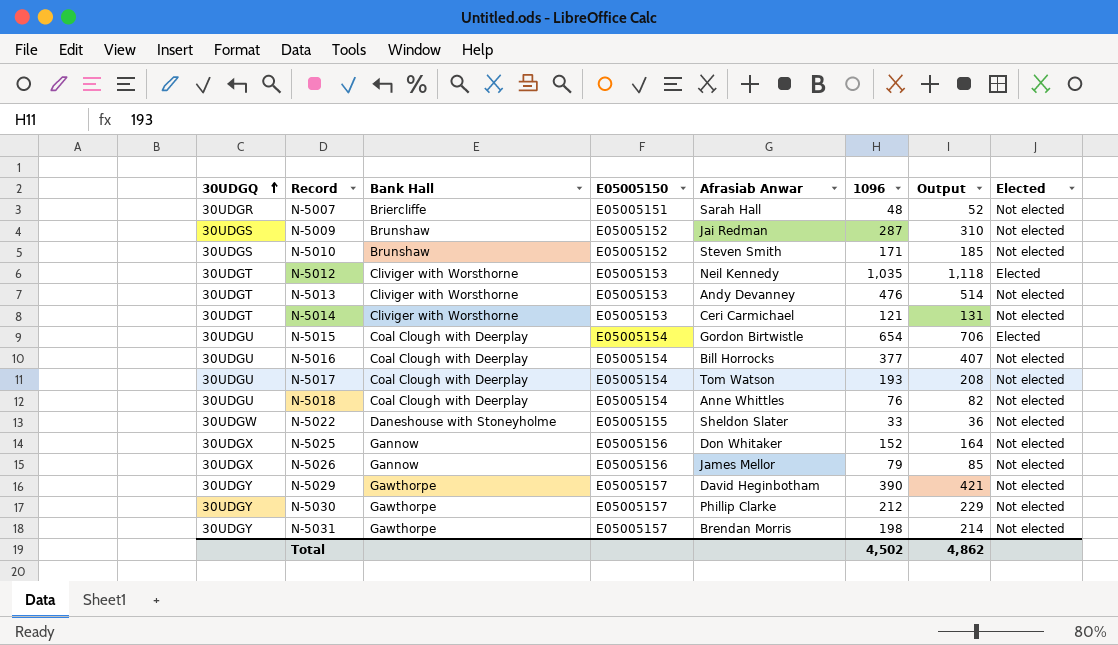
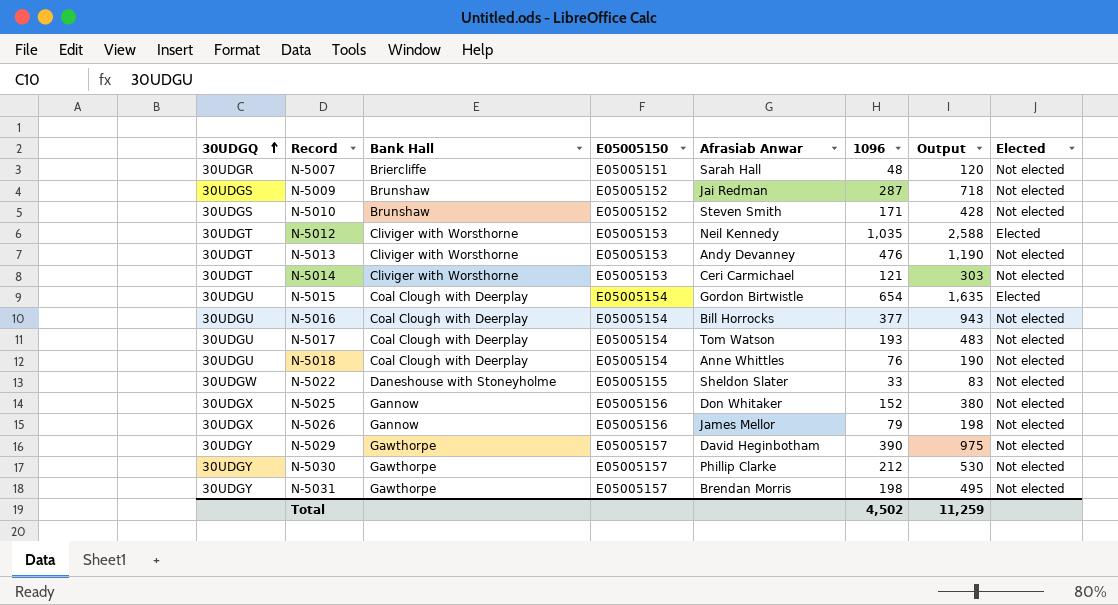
column Output | formula: [1096] * 1.08 -> [1096] * 2.5
Total | Output: 4,862 -> 11,259

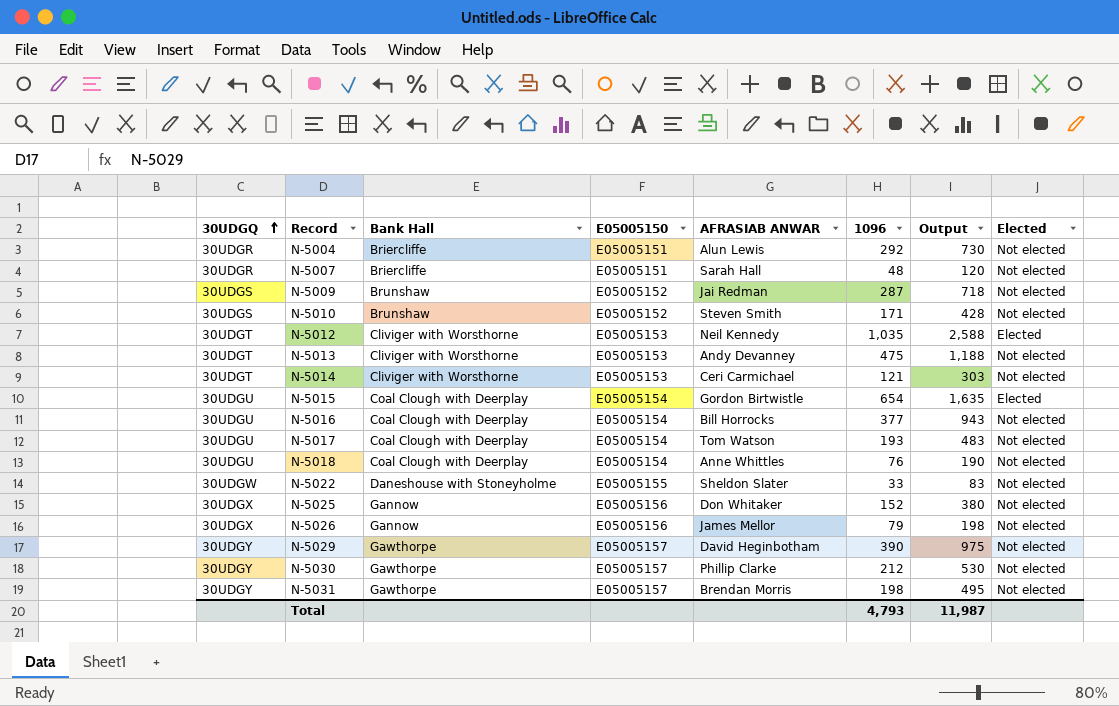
column name: Afrasiab Anwar -> AFRASIAB ANWAR
row N-5004: none -> 30UDGR | Briercliffe | E05005151 | Alun Lewis | 292 | 730 | Not elected
N-5013 | 1096: 476 -> 475
N-5013 | Output: 1,190 -> 1,188
Total | 1096: 4,502 -> 4,793
Total | Output: 11,259 -> 11,987

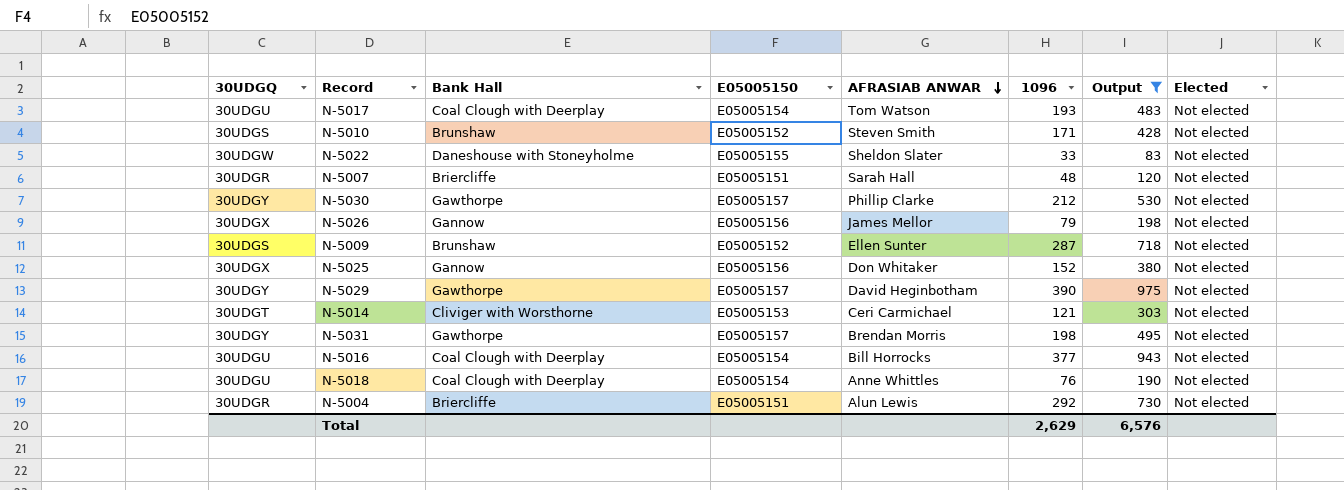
filter: none -> Output <= 975
row order: 30UDGQ ascending -> AFRASIAB ANWAR descending
N-5009 | AFRASIAB ANWAR: Jai Redman -> Ellen Sunter
Total | 1096: 4,793 -> 2,629
Total | Output: 11,987 -> 6,576

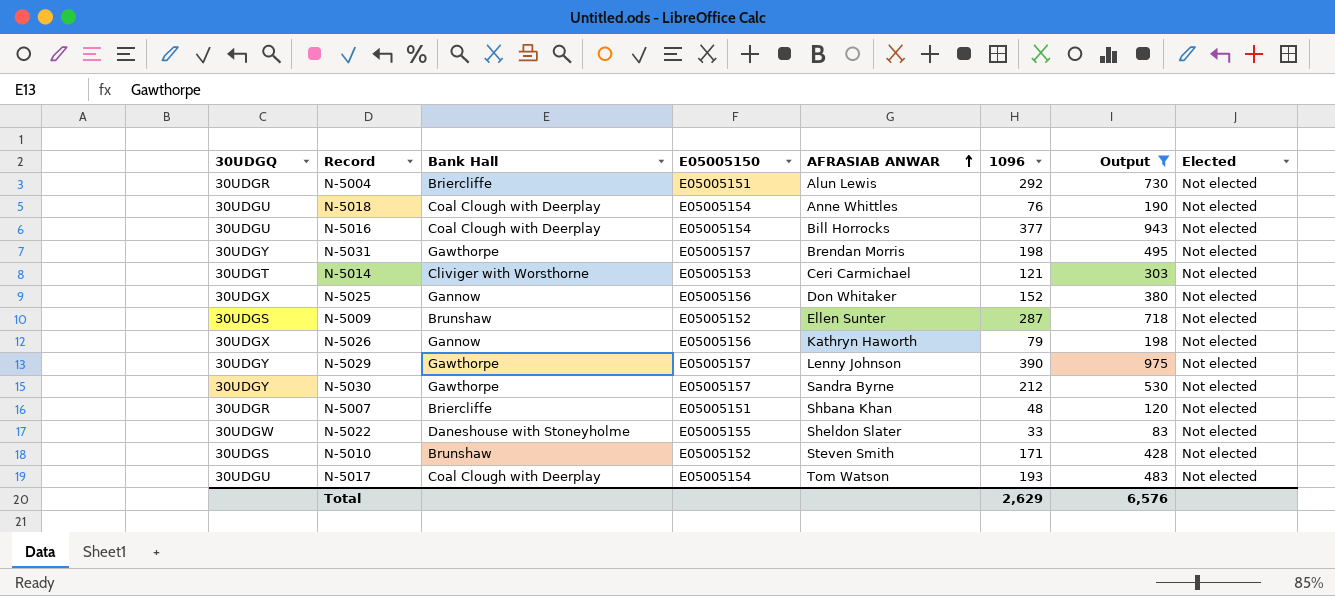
row order: AFRASIAB ANWAR descending -> AFRASIAB ANWAR ascending
N-5026 | AFRASIAB ANWAR: James Mellor -> Kathryn Haworth
N-5029 | AFRASIAB ANWAR: David Heginbotham -> Lenny Johnson
N-5030 | AFRASIAB ANWAR: Phillip Clarke -> Sandra Byrne
N-5007 | AFRASIAB ANWAR: Sarah Hall -> Shbana Khan

